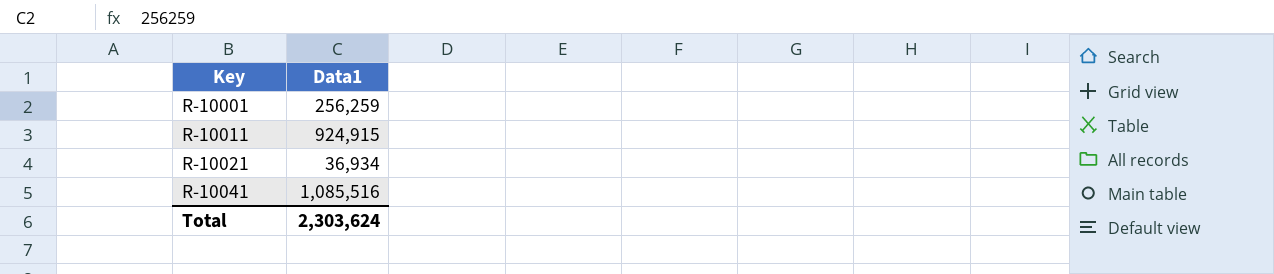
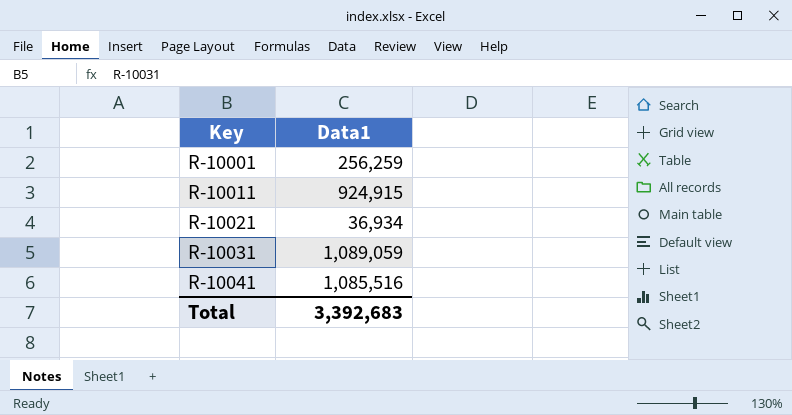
row R-10031: none -> 1,089,059
Total | Data1: 2,303,624 -> 3,392,683

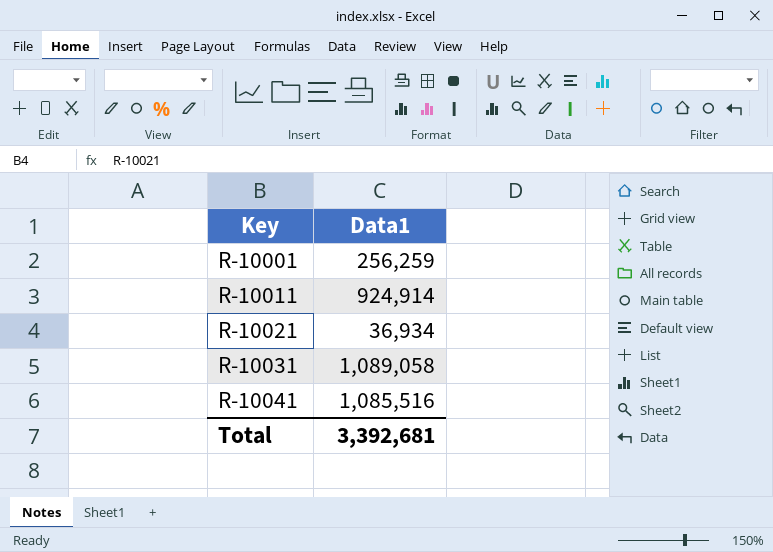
R-10011 | Data1: 924,915 -> 924,914
R-10031 | Data1: 1,089,059 -> 1,089,058
Total | Data1: 3,392,683 -> 3,392,681

